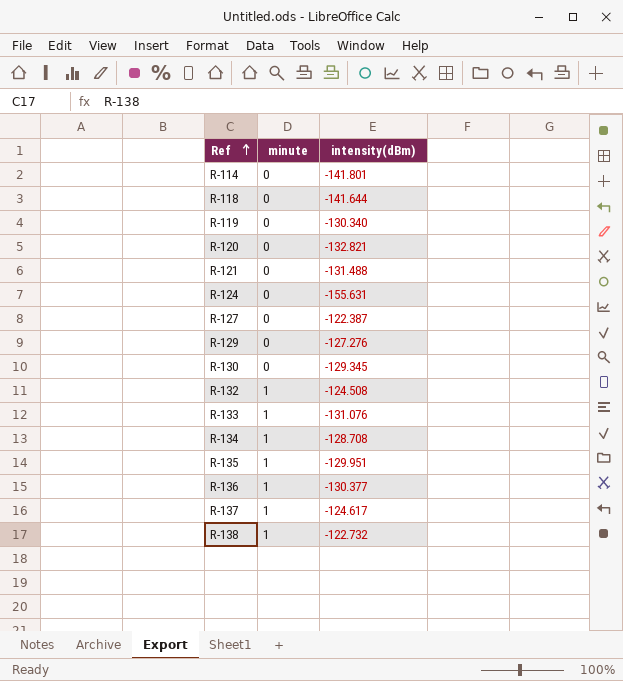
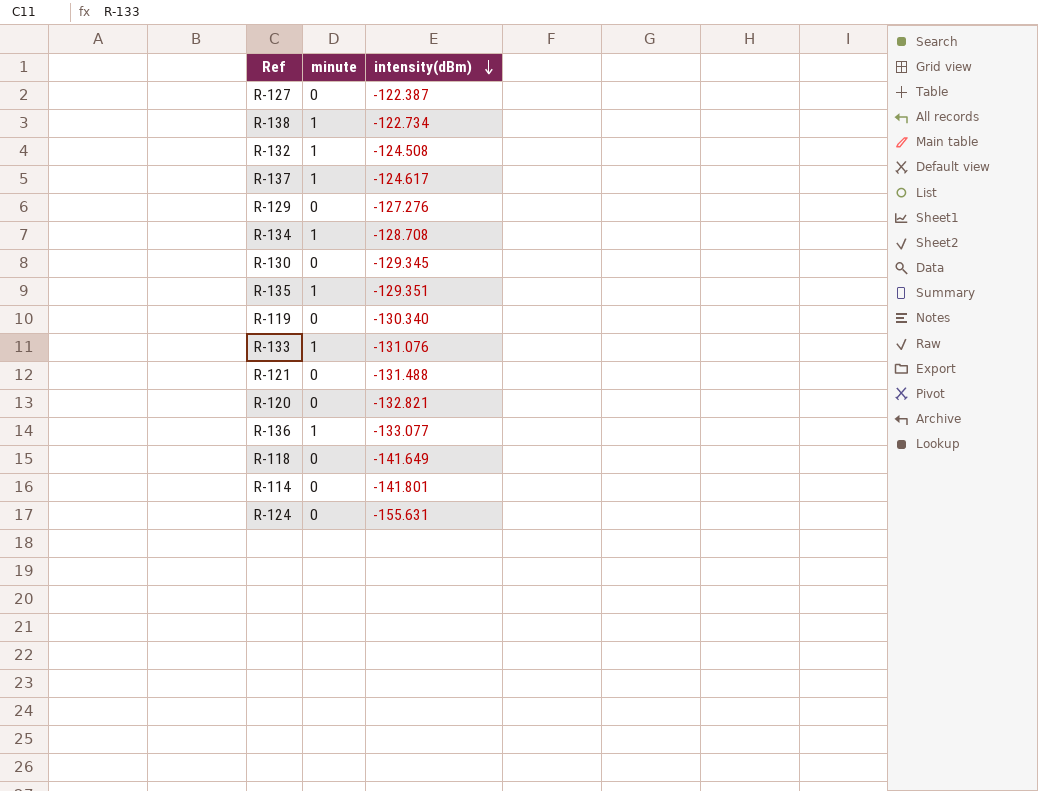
row order: Ref ascending -> intensity(dBm) descending
R-138 | intensity(dBm): -122.732 -> -122.734
R-135 | intensity(dBm): -129.951 -> -129.351
R-136 | intensity(dBm): -130.377 -> -133.077
R-118 | intensity(dBm): -141.644 -> -141.649

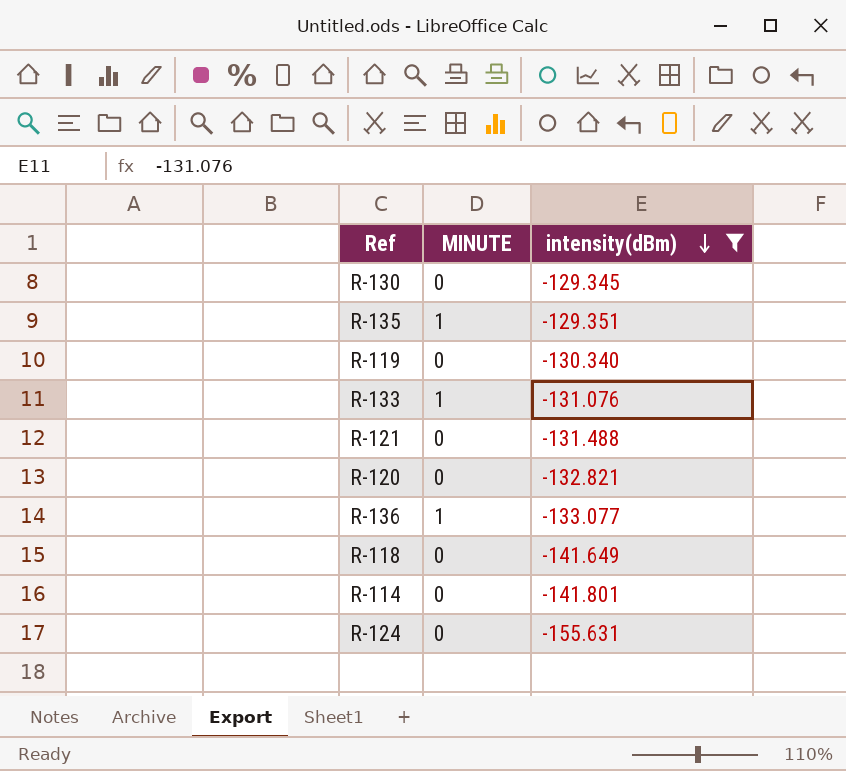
filter: none -> intensity(dBm) <= -129.345
column name: minute -> MINUTE

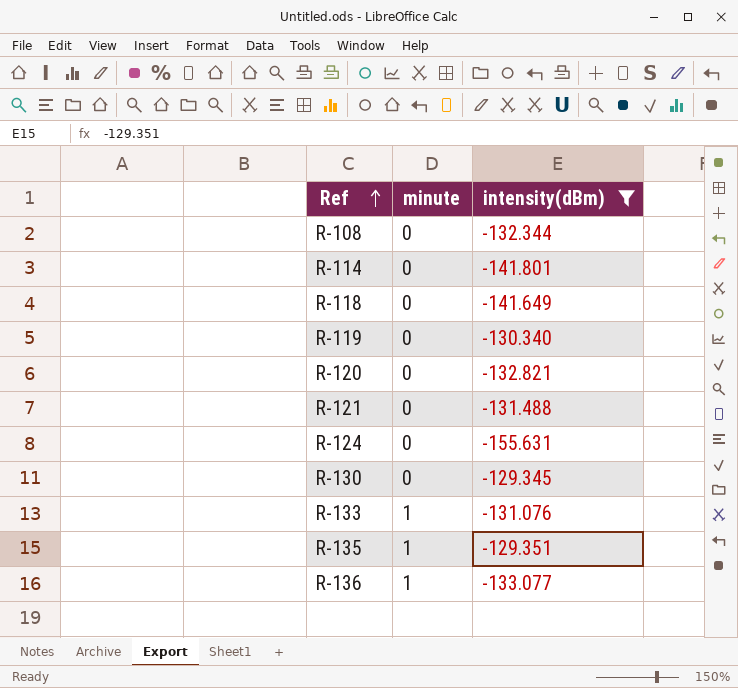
row order: intensity(dBm) descending -> Ref ascending
column name: MINUTE -> minute
row R-108: none -> 0 | -132.344

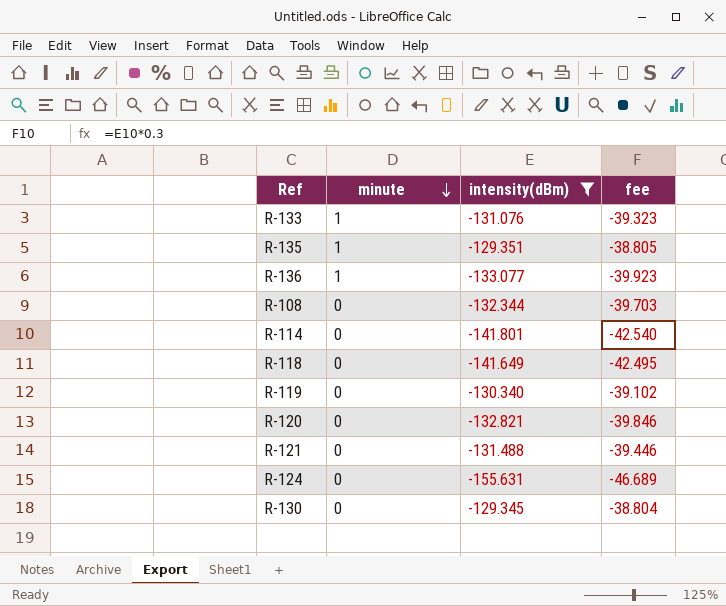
row order: Ref ascending -> minute descending
column fee | formula: none -> [intensity(dBm)] * 0.3

